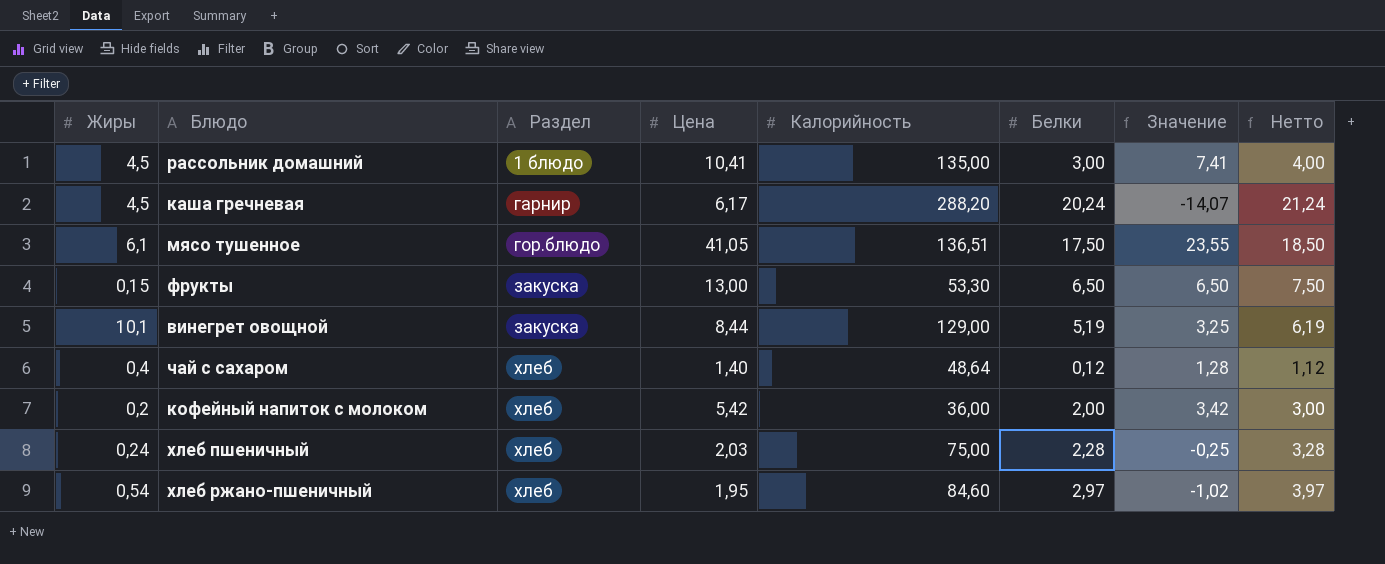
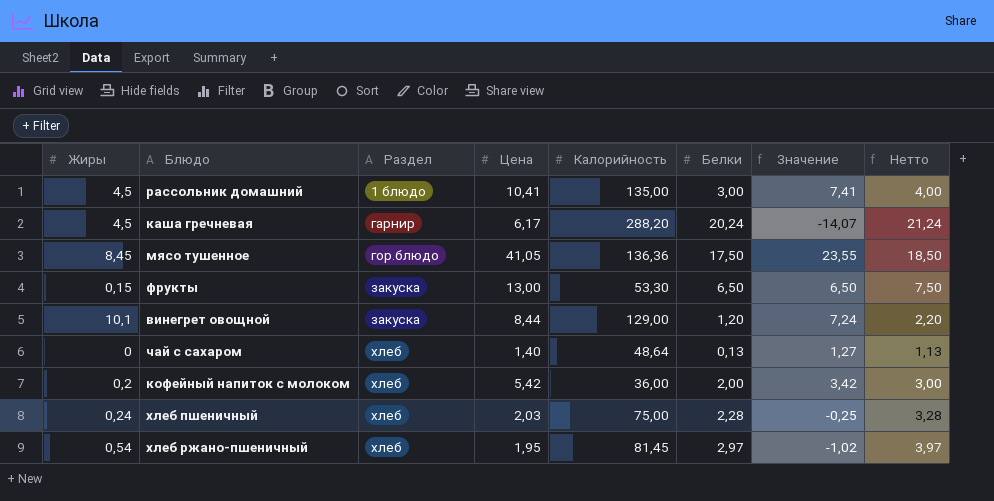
мясо тушенное | Жиры: 6,1 -> 8,45
мясо тушенное | Калорийность: 136,51 -> 136,36
винегрет овощной | Белки: 5,19 -> 1,20
винегрет овощной | Значение: 3,25 -> 7,24
винегрет овощной | Нетто: 6,19 -> 2,20
чай с сахаром | Жиры: 0,4 -> 0
чай с сахаром | Белки: 0,12 -> 0,13
чай с сахаром | Значение: 1,28 -> 1,27
чай с сахаром | Нетто: 1,12 -> 1,13
хлеб ржано-пшеничный | Калорийность: 84,60 -> 81,45

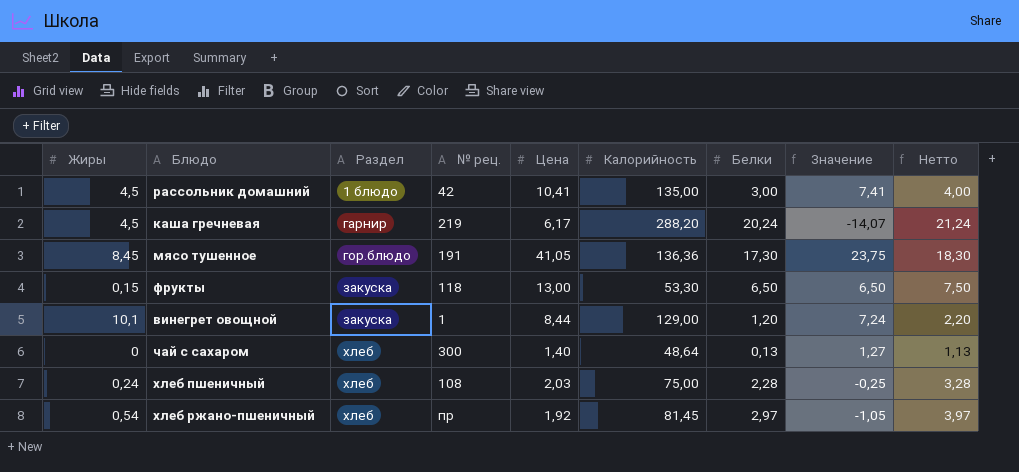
column № рец. | position: none -> 4
row кофейный напиток с молоком: 0,2 | хлеб | 5,42 | 36,00 | 2,00 | 3,42 | 3,00 -> none
мясо тушенное | Белки: 17,50 -> 17,30
мясо тушенное | Значение: 23,55 -> 23,75
мясо тушенное | Нетто: 18,50 -> 18,30
хлеб ржано-пшеничный | Цена: 1,95 -> 1,92
хлеб ржано-пшеничный | Значение: -1,02 -> -1,05

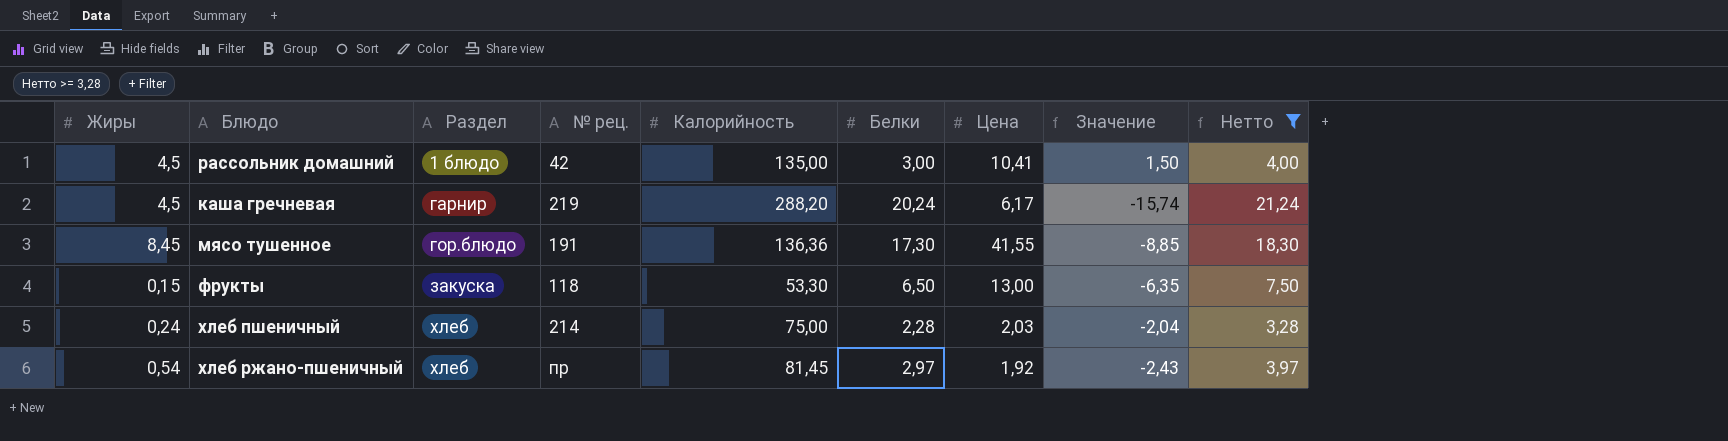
filter: none -> Нетто >= 3,28
column Цена | position: 5 -> 7
column Значение | formula: [Цена] - [Белки] -> [Жиры] - [Белки]
мясо тушенное | Цена: 41,05 -> 41,55
хлеб пшеничный | № рец.: 108 -> 214

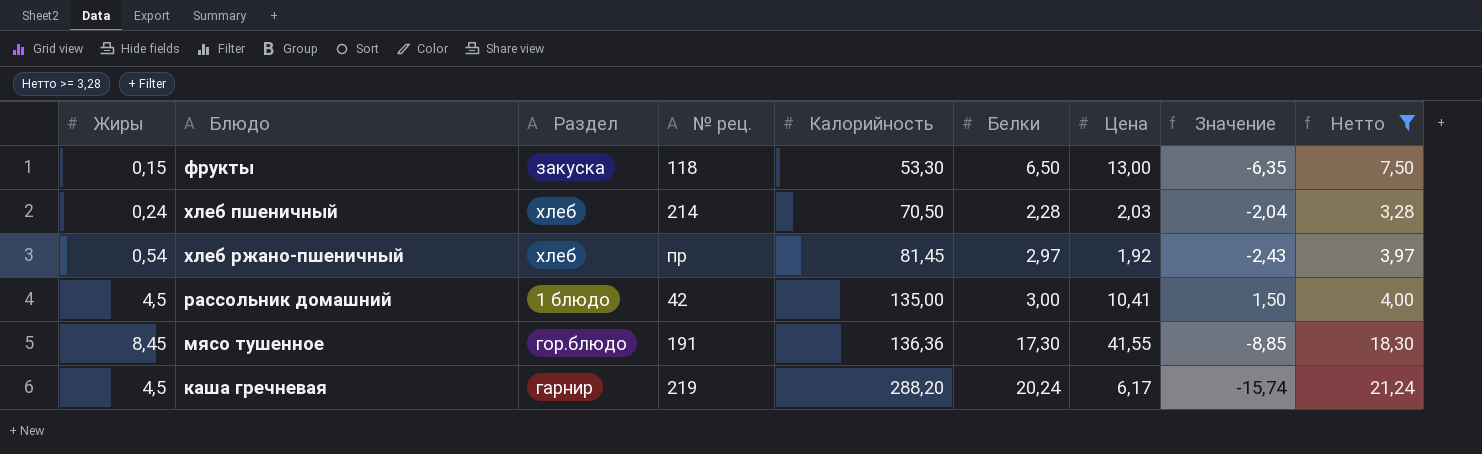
row order: Раздел ascending -> Калорийность ascending
хлеб пшеничный | Калорийность: 75,00 -> 70,50

